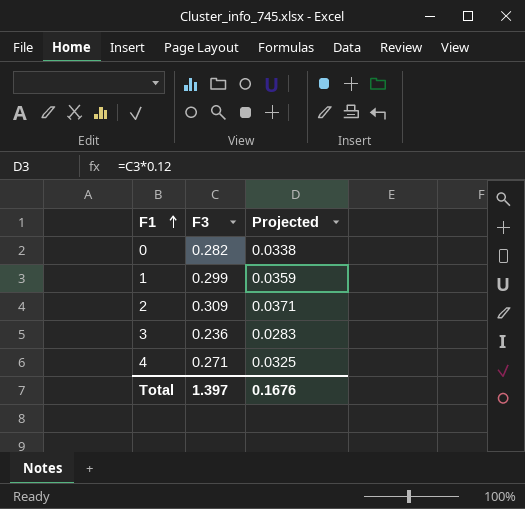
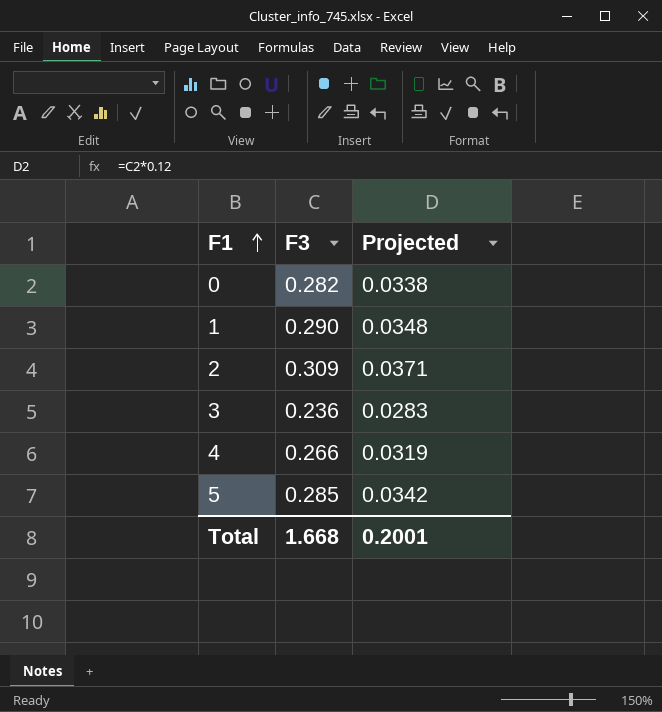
1 | F3: 0.299 -> 0.290
1 | Projected: 0.0359 -> 0.0348
4 | F3: 0.271 -> 0.266
4 | Projected: 0.0325 -> 0.0319
row 5: none -> 0.285 | 0.0342
Total | F3: 1.397 -> 1.668
Total | Projected: 0.1676 -> 0.2001

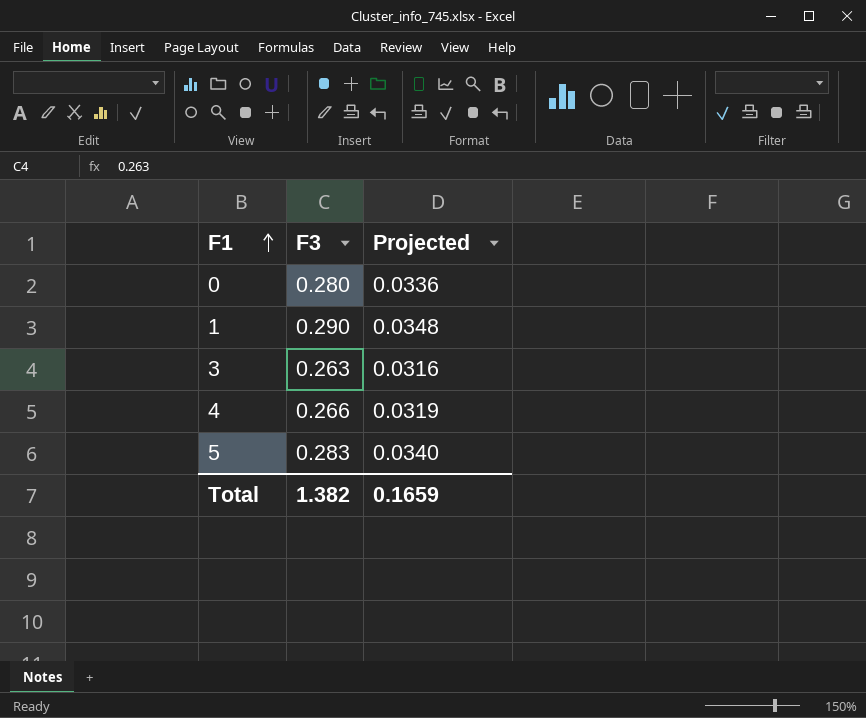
row 2: 0.309 | 0.0371 -> none
0 | F3: 0.282 -> 0.280
0 | Projected: 0.0338 -> 0.0336
3 | F3: 0.236 -> 0.263
3 | Projected: 0.0283 -> 0.0316
5 | F3: 0.285 -> 0.283
5 | Projected: 0.0342 -> 0.0340
Total | F3: 1.668 -> 1.382
Total | Projected: 0.2001 -> 0.1659

